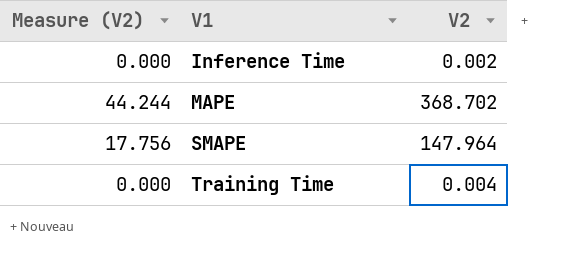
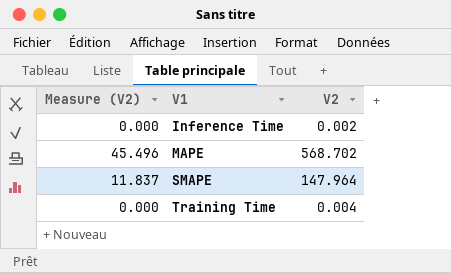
column Measure (V2) | formula: [V2] * 0.12 -> [V2] * 0.08
MAPE | V2: 368.702 -> 568.702

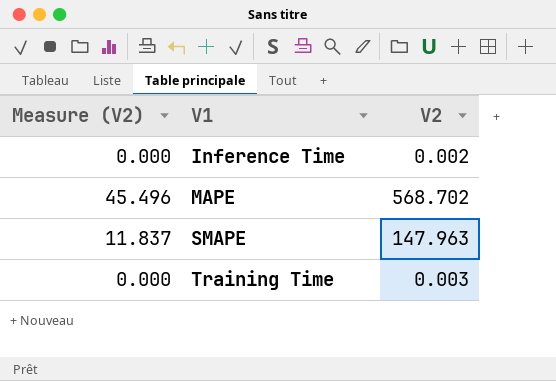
SMAPE | V2: 147.964 -> 147.963
Training Time | V2: 0.004 -> 0.003

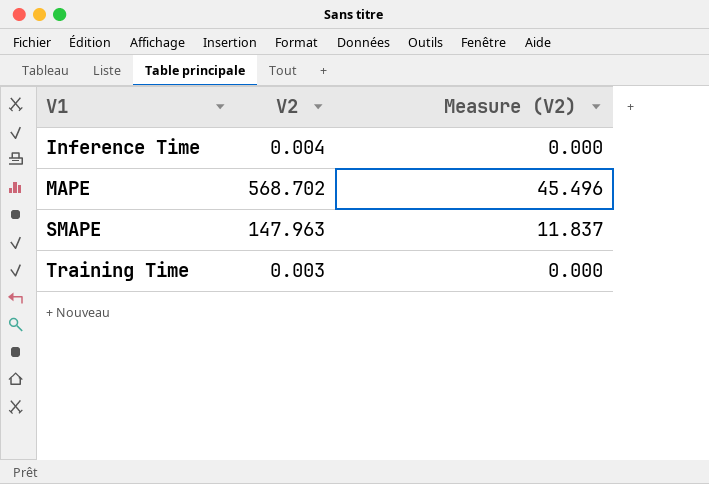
column Measure (V2) | position: 1 -> 3
Inference Time | V2: 0.002 -> 0.004

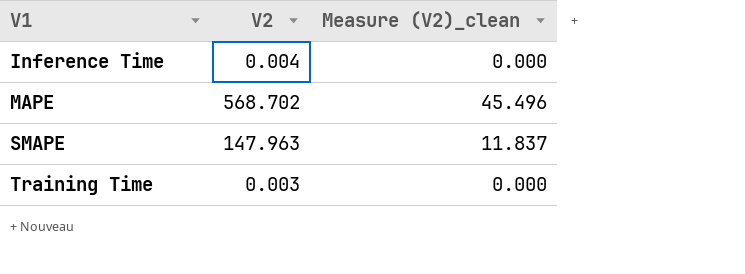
column name: Measure (V2) -> Measure (V2)_clean

